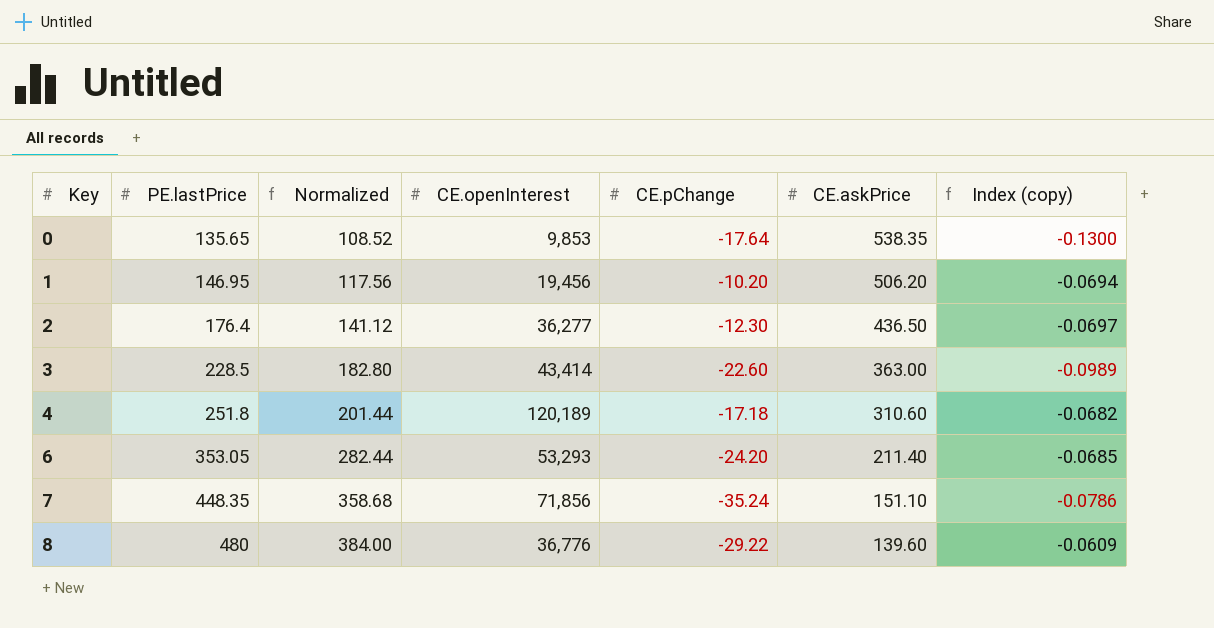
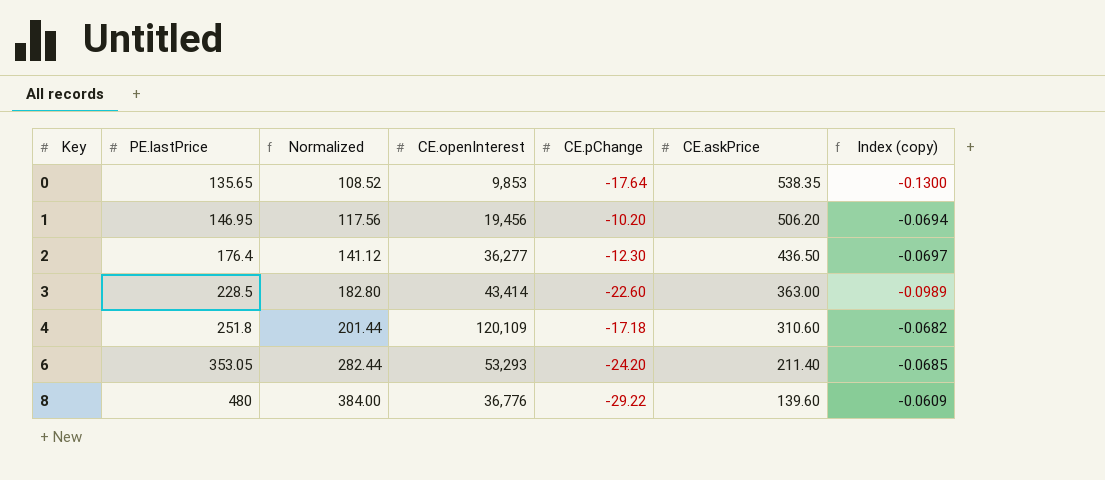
row 7: 448.35 | 358.68 | 71,856 | -35.24 | 151.10 | -0.0786 -> none
4 | CE.openInterest: 120,189 -> 120,109

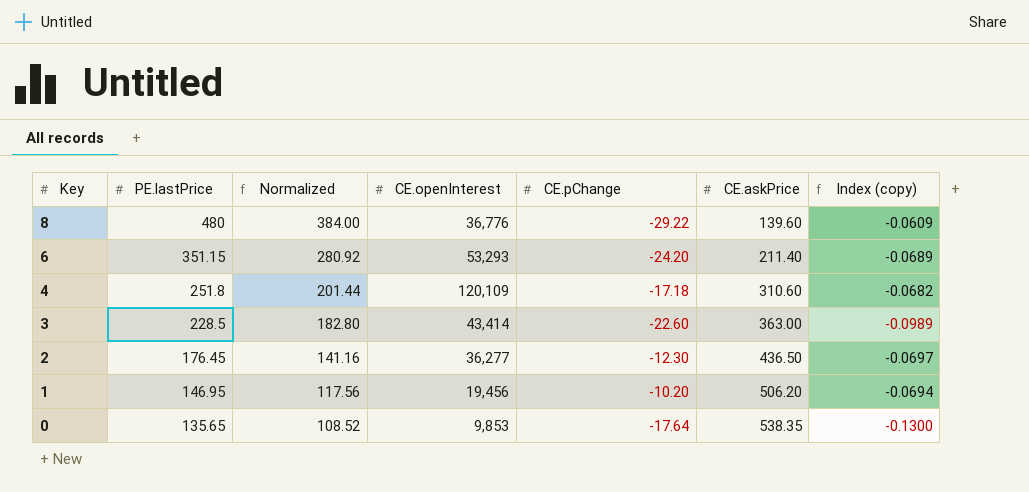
row order: Key ascending -> Key descending
6 | PE.lastPrice: 353.05 -> 351.15
6 | Normalized: 282.44 -> 280.92
6 | Index (copy): -0.0685 -> -0.0689
2 | PE.lastPrice: 176.4 -> 176.45
2 | Normalized: 141.12 -> 141.16

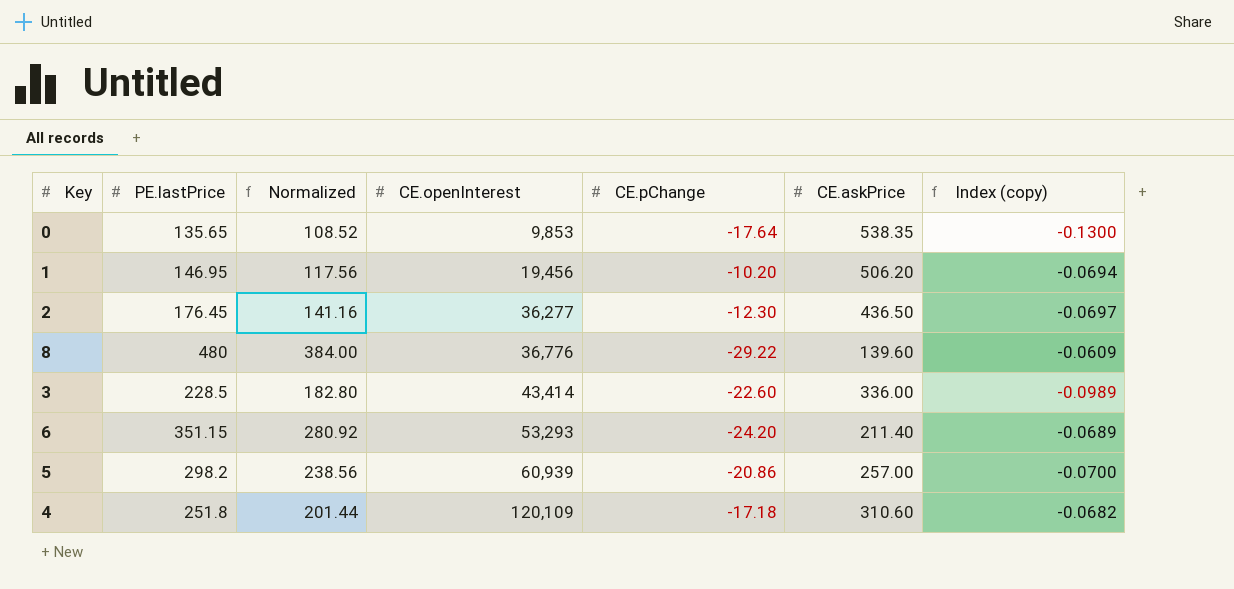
row order: Key descending -> CE.openInterest ascending
3 | CE.askPrice: 363.00 -> 336.00
row 5: none -> 298.2 | 238.56 | 60,939 | -20.86 | 257.00 | -0.0700

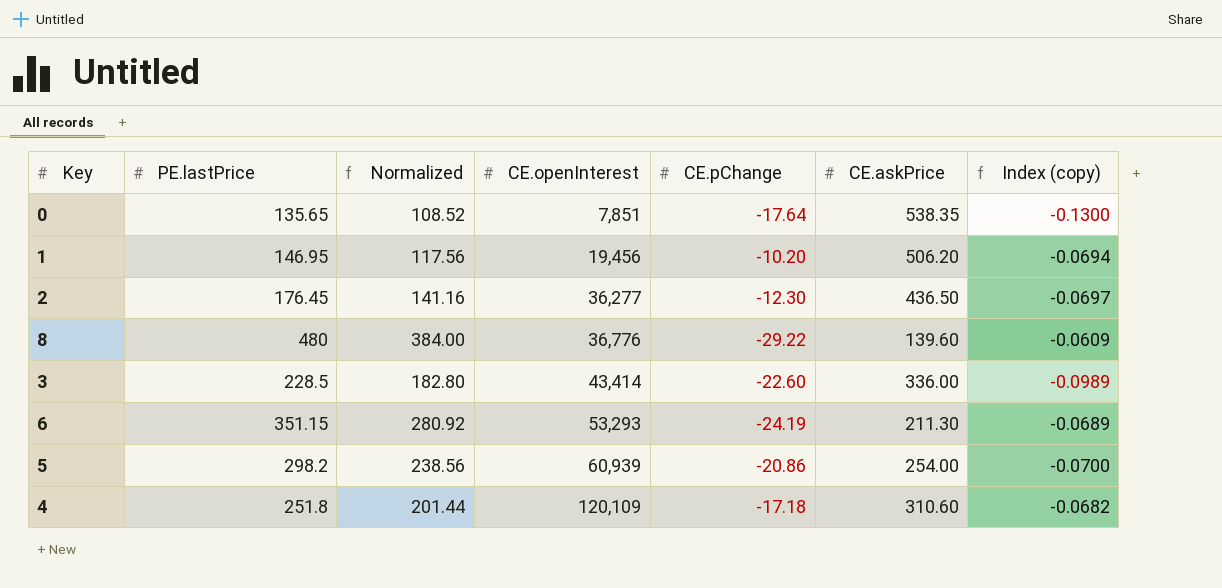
0 | CE.openInterest: 9,853 -> 7,851
6 | CE.pChange: -24.20 -> -24.19
6 | CE.askPrice: 211.40 -> 211.30
5 | CE.askPrice: 257.00 -> 254.00

